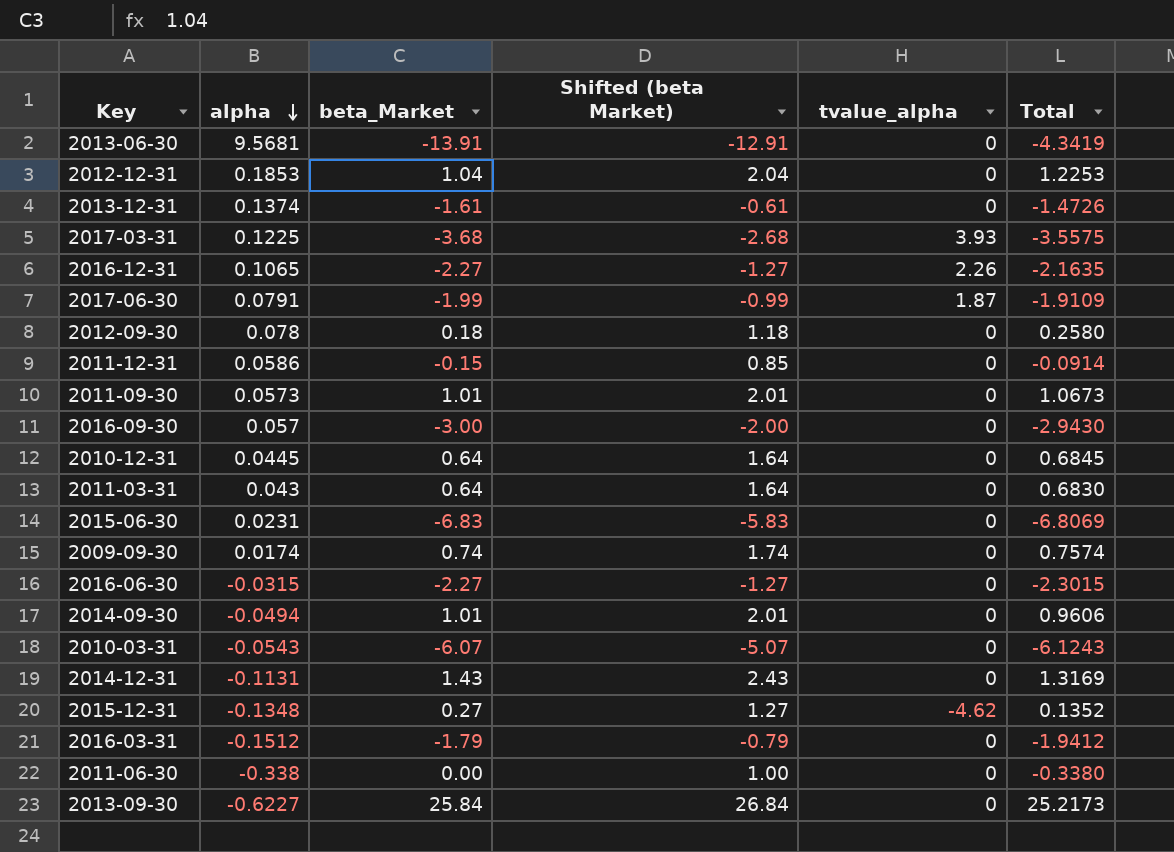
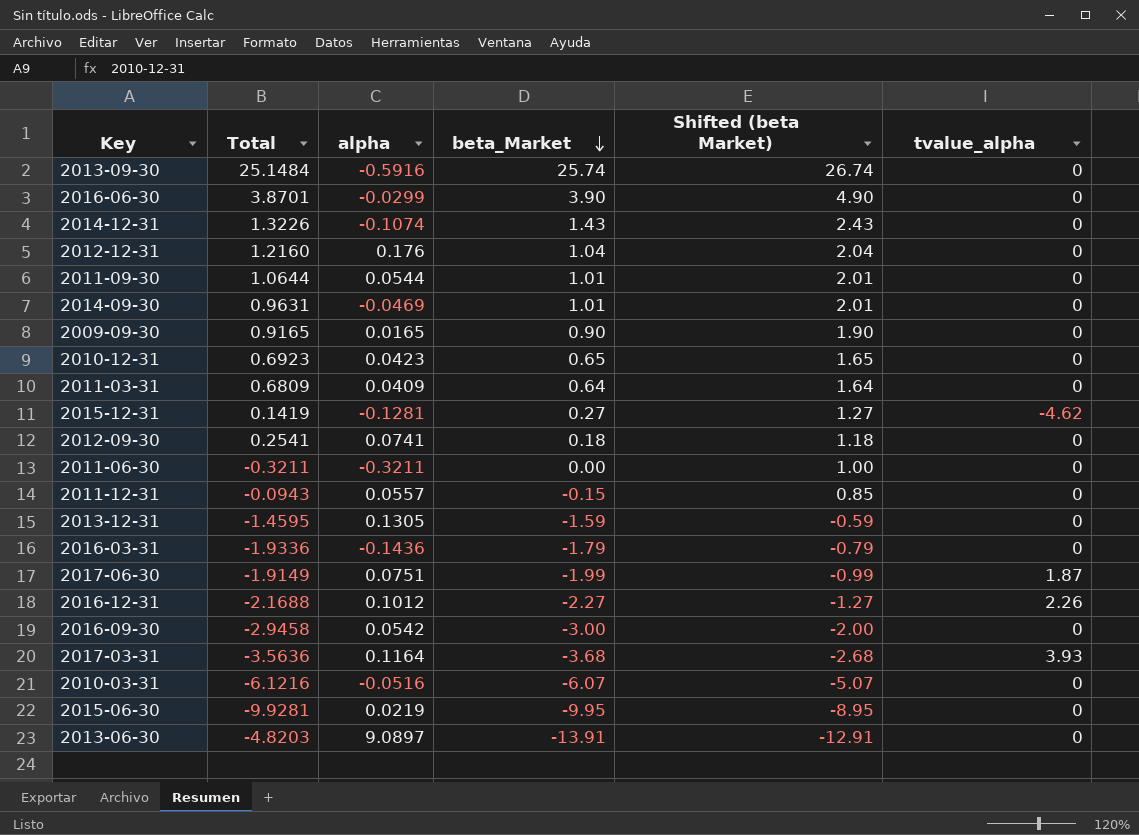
row order: alpha descending -> beta_Market descending
column Total | position: 6 -> 2
2013-09-30 | Total: 25.2173 -> 25.1484
2013-09-30 | alpha: -0.6227 -> -0.5916
2013-09-30 | beta_Market: 25.84 -> 25.74
2013-09-30 | Shifted (beta Market): 26.84 -> 26.74
2016-06-30 | Total: -2.3015 -> 3.8701
2016-06-30 | alpha: -0.0315 -> -0.0299
2016-06-30 | beta_Market: -2.27 -> 3.90
2016-06-30 | Shifted (beta Market): -1.27 -> 4.90
2014-12-31 | Total: 1.3169 -> 1.3226
2014-12-31 | alpha: -0.1131 -> -0.1074
2012-12-31 | Total: 1.2253 -> 1.2160
2012-12-31 | alpha: 0.1853 -> 0.176
2011-09-30 | Total: 1.0673 -> 1.0644
2011-09-30 | alpha: 0.0573 -> 0.0544
2014-09-30 | Total: 0.9606 -> 0.9631
2014-09-30 | alpha: -0.0494 -> -0.0469
2009-09-30 | Total: 0.7574 -> 0.9165
2009-09-30 | alpha: 0.0174 -> 0.0165
2009-09-30 | beta_Market: 0.74 -> 0.90
2009-09-30 | Shifted (beta Market): 1.74 -> 1.90
2010-12-31 | Total: 0.6845 -> 0.6923
2010-12-31 | alpha: 0.0445 -> 0.0423
2010-12-31 | beta_Market: 0.64 -> 0.65
2010-12-31 | Shifted (beta Market): 1.64 -> 1.65
2011-03-31 | Total: 0.6830 -> 0.6809
2011-03-31 | alpha: 0.043 -> 0.0409
2015-12-31 | Total: 0.1352 -> 0.1419
2015-12-31 | alpha: -0.1348 -> -0.1281
2012-09-30 | Total: 0.2580 -> 0.2541
2012-09-30 | alpha: 0.078 -> 0.0741
2011-06-30 | Total: -0.3380 -> -0.3211
2011-06-30 | alpha: -0.338 -> -0.3211
2011-12-31 | Total: -0.0914 -> -0.0943
2011-12-31 | alpha: 0.0586 -> 0.0557
2013-12-31 | Total: -1.4726 -> -1.4595
2013-12-31 | alpha: 0.1374 -> 0.1305
2013-12-31 | beta_Market: -1.61 -> -1.59
2013-12-31 | Shifted (beta Market): -0.61 -> -0.59
2016-03-31 | Total: -1.9412 -> -1.9336
2016-03-31 | alpha: -0.1512 -> -0.1436
2017-06-30 | Total: -1.9109 -> -1.9149
2017-06-30 | alpha: 0.0791 -> 0.0751
2016-12-31 | Total: -2.1635 -> -2.1688
2016-12-31 | alpha: 0.1065 -> 0.1012
2016-09-30 | Total: -2.9430 -> -2.9458
2016-09-30 | alpha: 0.057 -> 0.0542
2017-03-31 | Total: -3.5575 -> -3.5636
2017-03-31 | alpha: 0.1225 -> 0.1164
2010-03-31 | Total: -6.1243 -> -6.1216
2010-03-31 | alpha: -0.0543 -> -0.0516
2015-06-30 | Total: -6.8069 -> -9.9281
2015-06-30 | alpha: 0.0231 -> 0.0219
2015-06-30 | beta_Market: -6.83 -> -9.95
2015-06-30 | Shifted (beta Market): -5.83 -> -8.95
2013-06-30 | Total: -4.3419 -> -4.8203
2013-06-30 | alpha: 9.5681 -> 9.0897

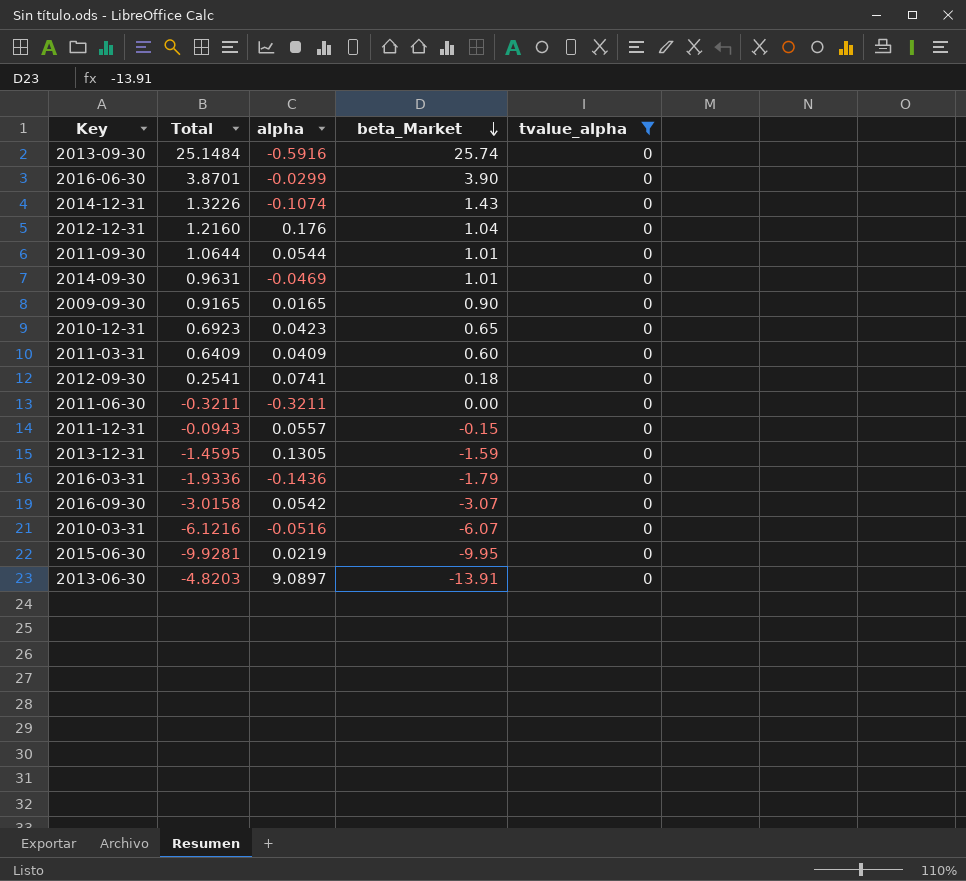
filter: none -> tvalue_alpha = 0
column Shifted (beta Market) | formula: [beta_Market] + 1 -> none
2011-03-31 | Total: 0.6809 -> 0.6409
2011-03-31 | beta_Market: 0.64 -> 0.60
2016-09-30 | Total: -2.9458 -> -3.0158
2016-09-30 | beta_Market: -3.00 -> -3.07

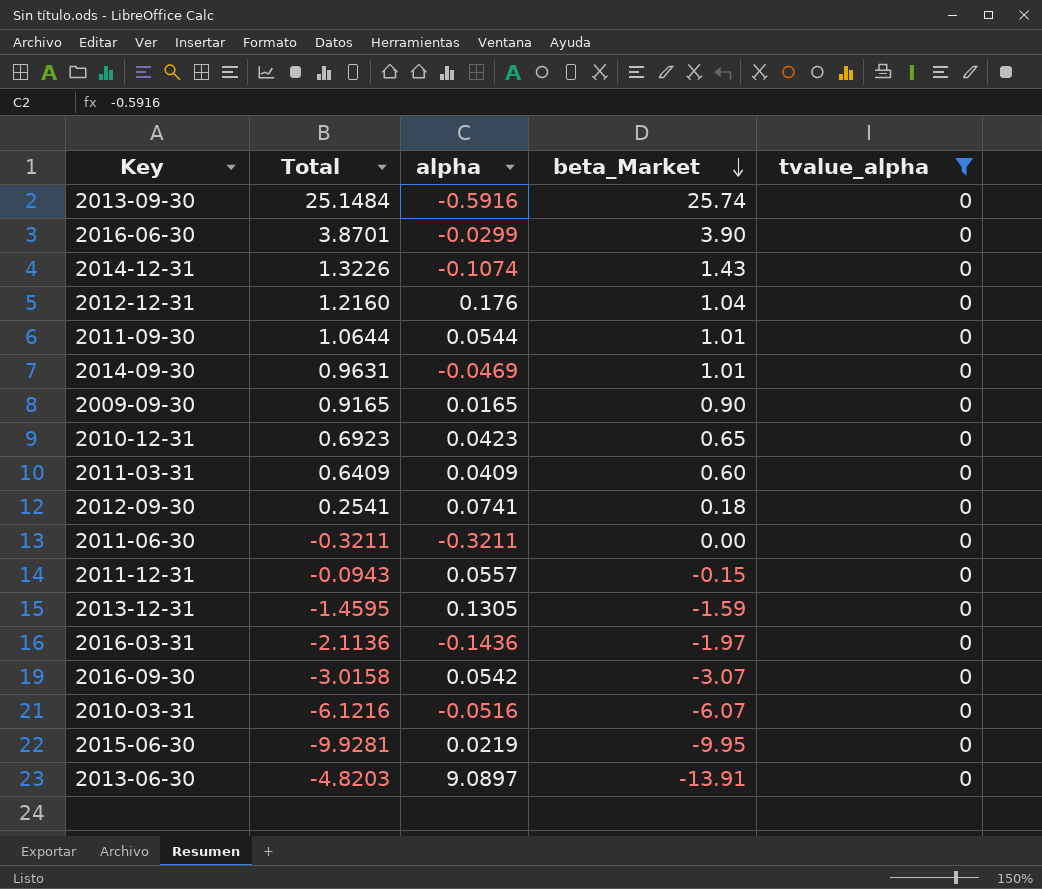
2016-03-31 | Total: -1.9336 -> -2.1136
2016-03-31 | beta_Market: -1.79 -> -1.97

